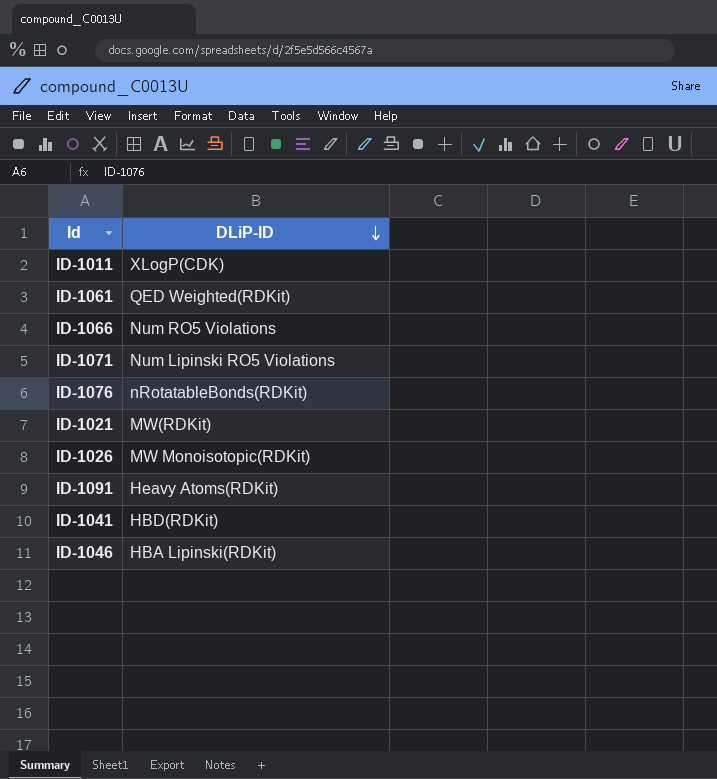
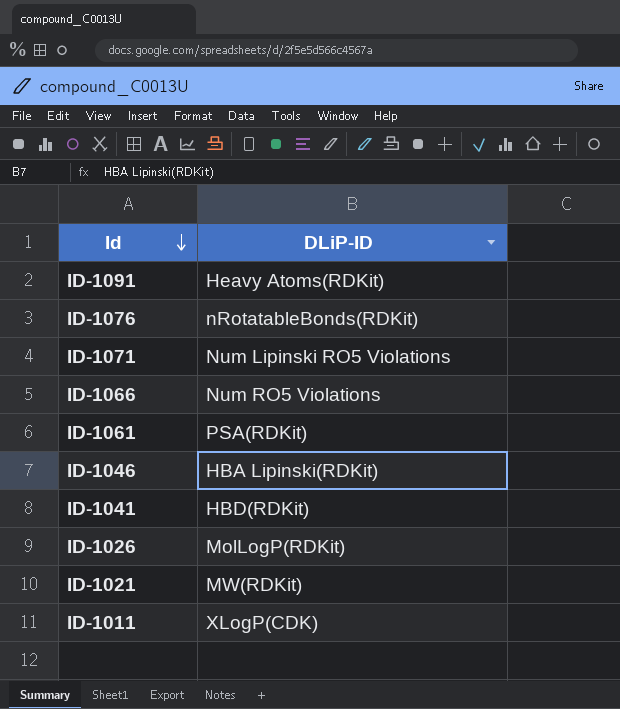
row order: DLiP-ID descending -> Id descending
ID-1061 | DLiP-ID: QED Weighted(RDKit) -> PSA(RDKit)
ID-1026 | DLiP-ID: MW Monoisotopic(RDKit) -> MolLogP(RDKit)

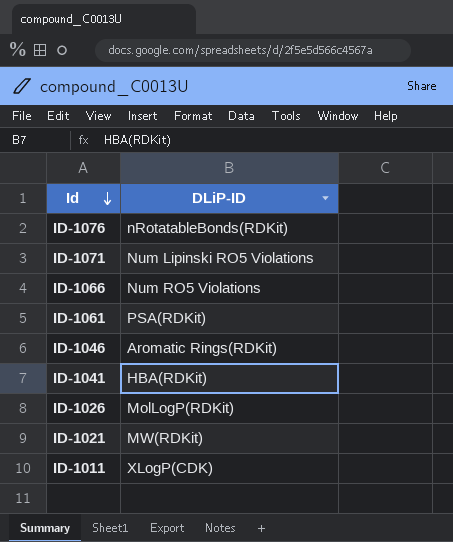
row ID-1091: Heavy Atoms(RDKit) -> none
ID-1046 | DLiP-ID: HBA Lipinski(RDKit) -> Aromatic Rings(RDKit)
ID-1041 | DLiP-ID: HBD(RDKit) -> HBA(RDKit)

